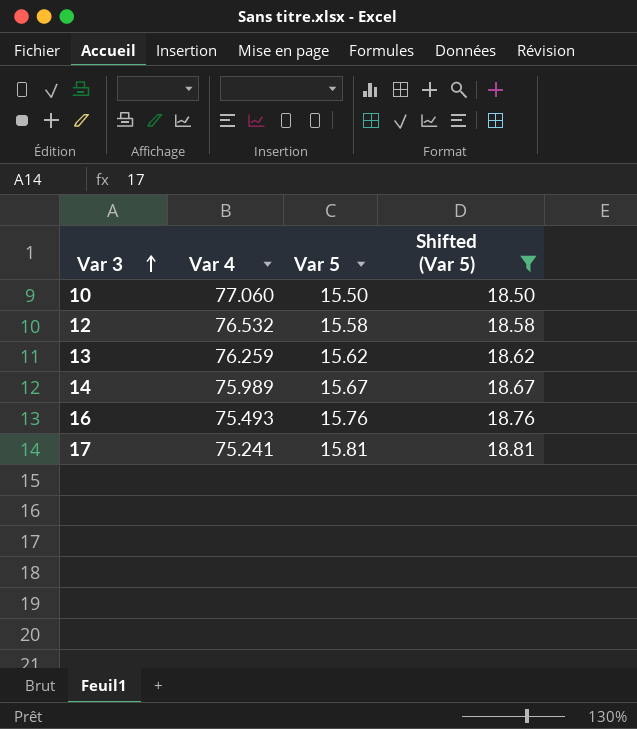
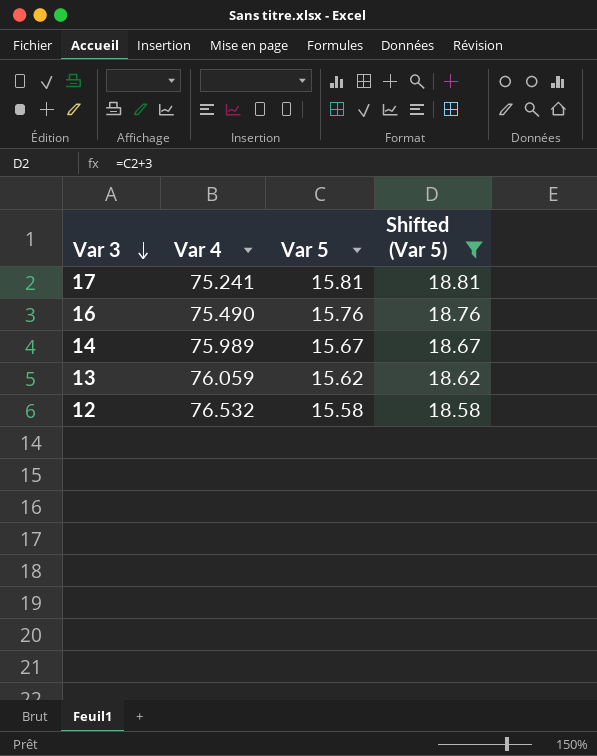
row order: Var 3 ascending -> Var 3 descending
row 10: 77.060 | 15.50 | 18.50 -> none
16 | Var 4: 75.493 -> 75.490
13 | Var 4: 76.259 -> 76.059

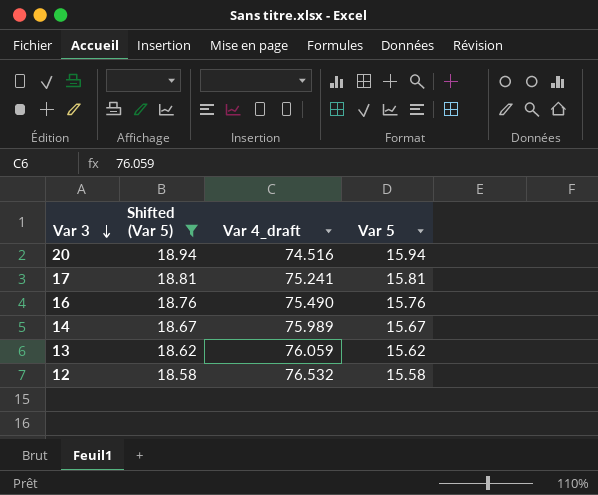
column Shifted (Var 5) | position: 4 -> 2
column name: Var 4 -> Var 4_draft
row 20: none -> 18.94 | 74.516 | 15.94

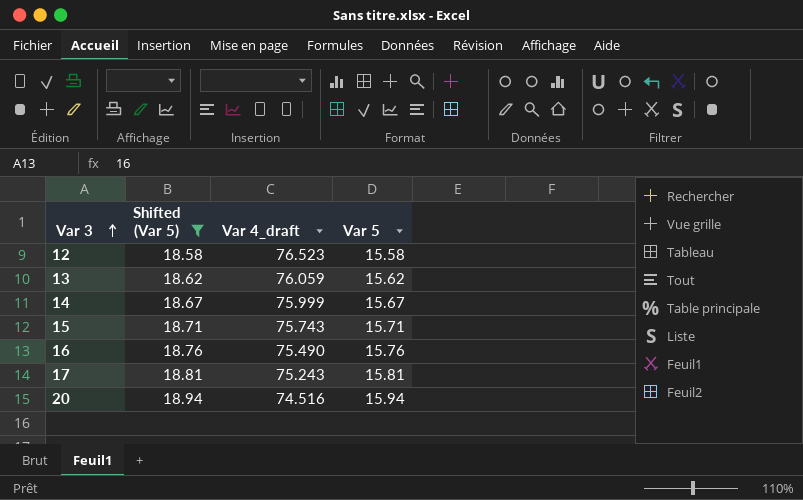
row order: Var 3 descending -> Var 3 ascending
12 | Var 4_draft: 76.532 -> 76.523
14 | Var 4_draft: 75.989 -> 75.999
row 15: none -> 18.71 | 75.743 | 15.71
17 | Var 4_draft: 75.241 -> 75.243

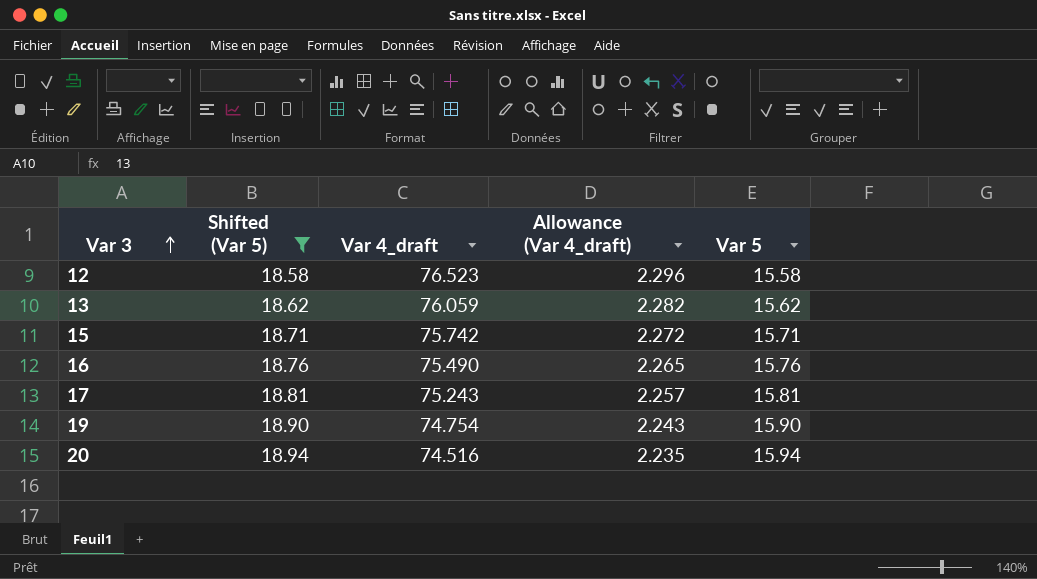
column Allowance (Var 4_draft) | formula: none -> [Var 4_draft] * 0.03
row 14: 18.67 | 75.999 | 15.67 -> none
15 | Var 4_draft: 75.743 -> 75.742
row 19: none -> 18.90 | 74.754 | 2.243 | 15.90

